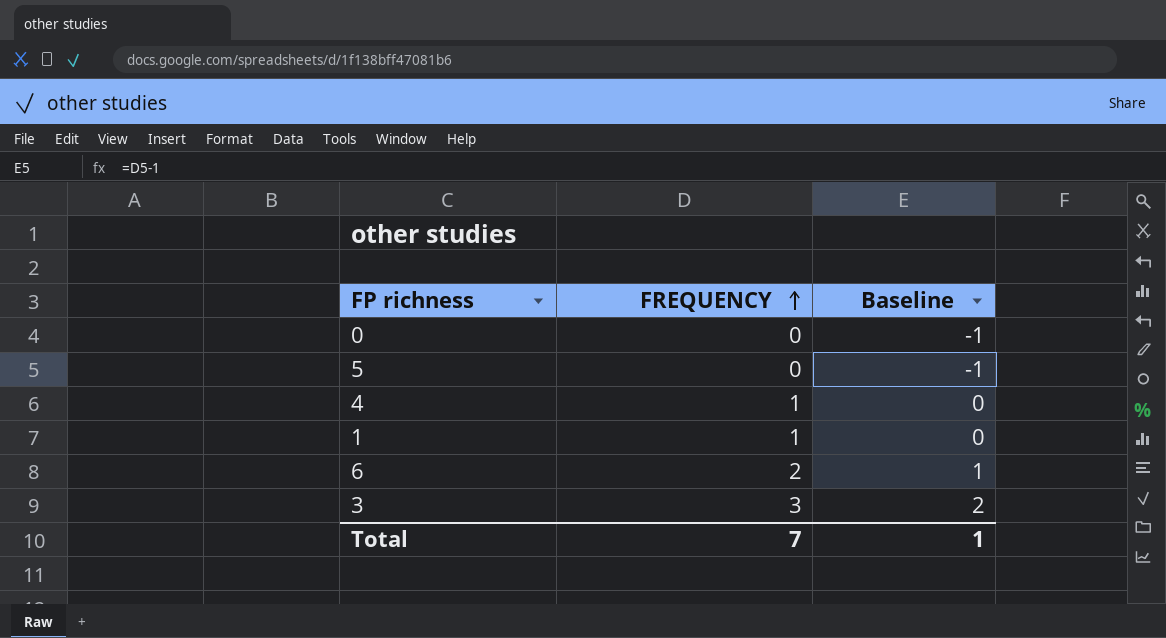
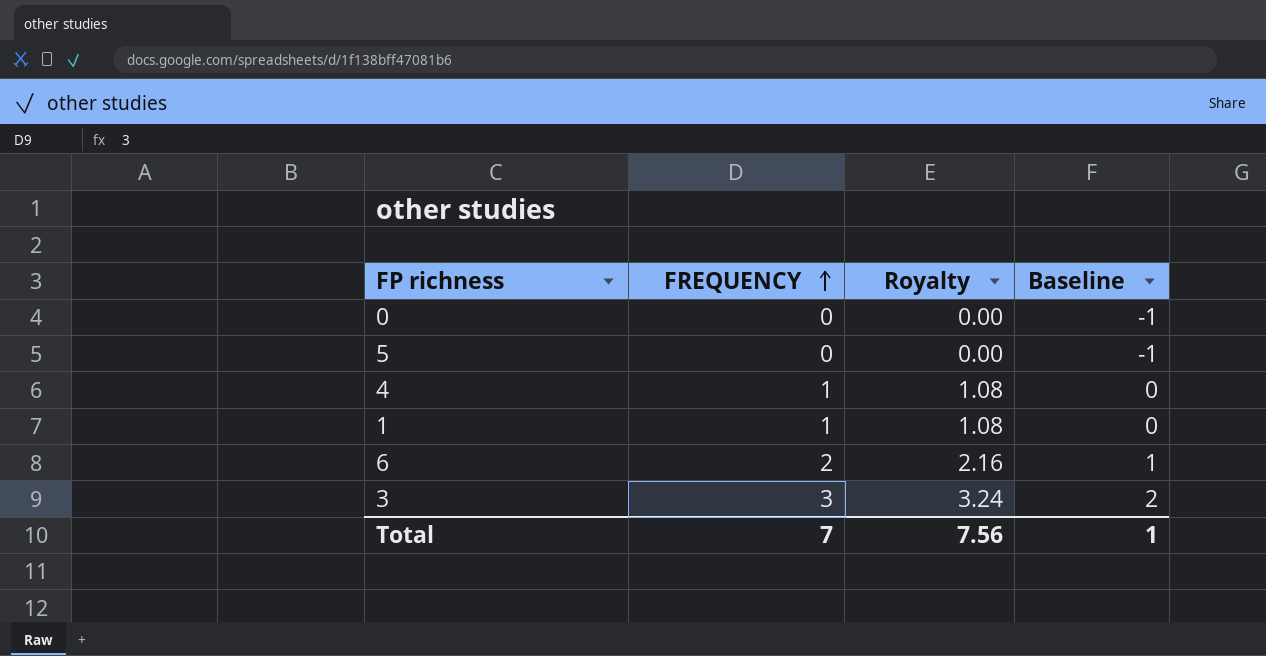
column Royalty | formula: none -> [FREQUENCY] * 1.08

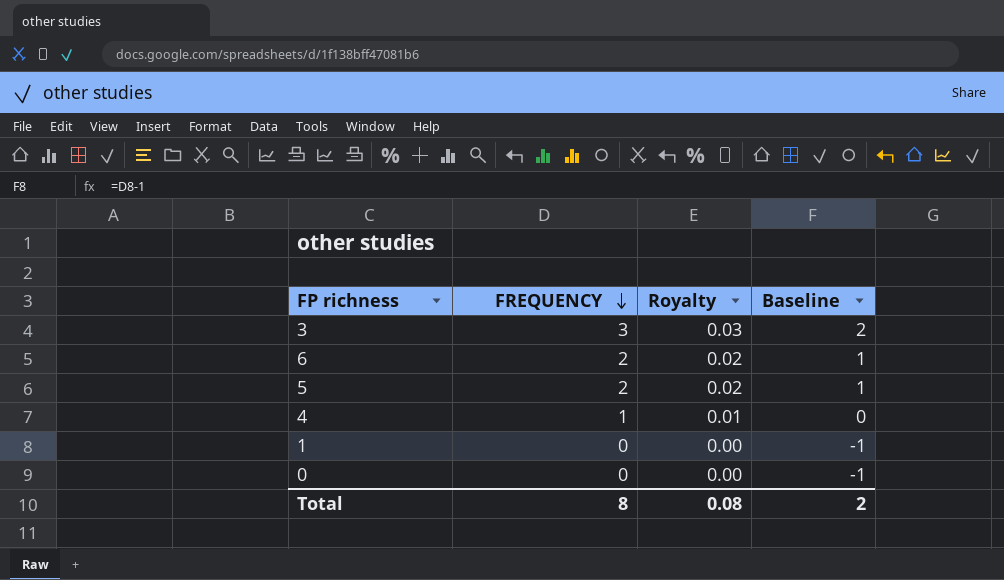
row order: FREQUENCY ascending -> FREQUENCY descending
column Royalty | formula: [FREQUENCY] * 1.08 -> [FREQUENCY] * 0.01
5 | FREQUENCY: 0 -> 2
5 | Baseline: -1 -> 1
1 | FREQUENCY: 1 -> 0
1 | Baseline: 0 -> -1
Total | FREQUENCY: 7 -> 8
Total | Royalty: 7.56 -> 0.08
Total | Baseline: 1 -> 2

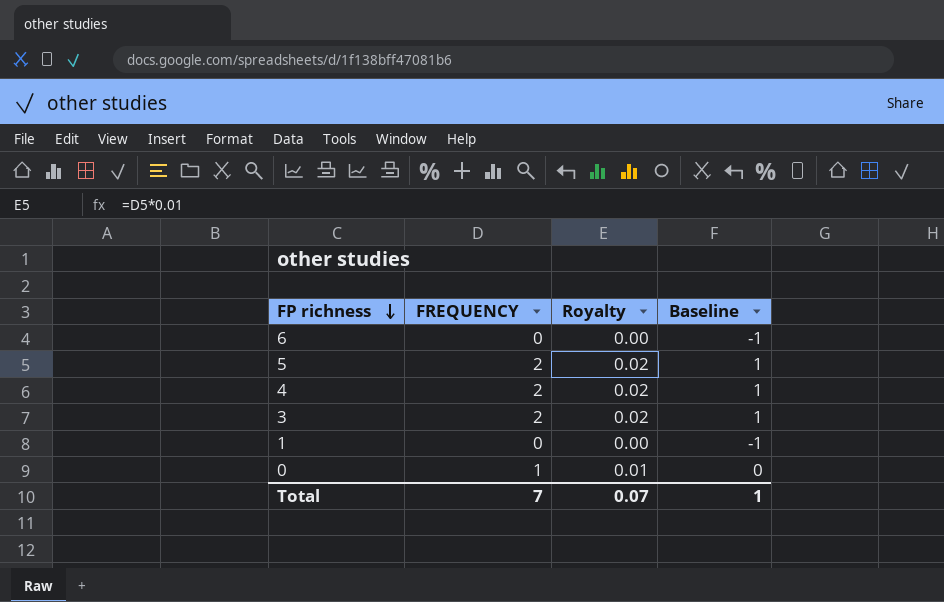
row order: FREQUENCY descending -> FP richness descending
6 | FREQUENCY: 2 -> 0
6 | Royalty: 0.02 -> 0.00
6 | Baseline: 1 -> -1
4 | FREQUENCY: 1 -> 2
4 | Royalty: 0.01 -> 0.02
4 | Baseline: 0 -> 1
3 | FREQUENCY: 3 -> 2
3 | Royalty: 0.03 -> 0.02
3 | Baseline: 2 -> 1
0 | FREQUENCY: 0 -> 1
0 | Royalty: 0.00 -> 0.01
0 | Baseline: -1 -> 0
Total | FREQUENCY: 8 -> 7
Total | Royalty: 0.08 -> 0.07
Total | Baseline: 2 -> 1

